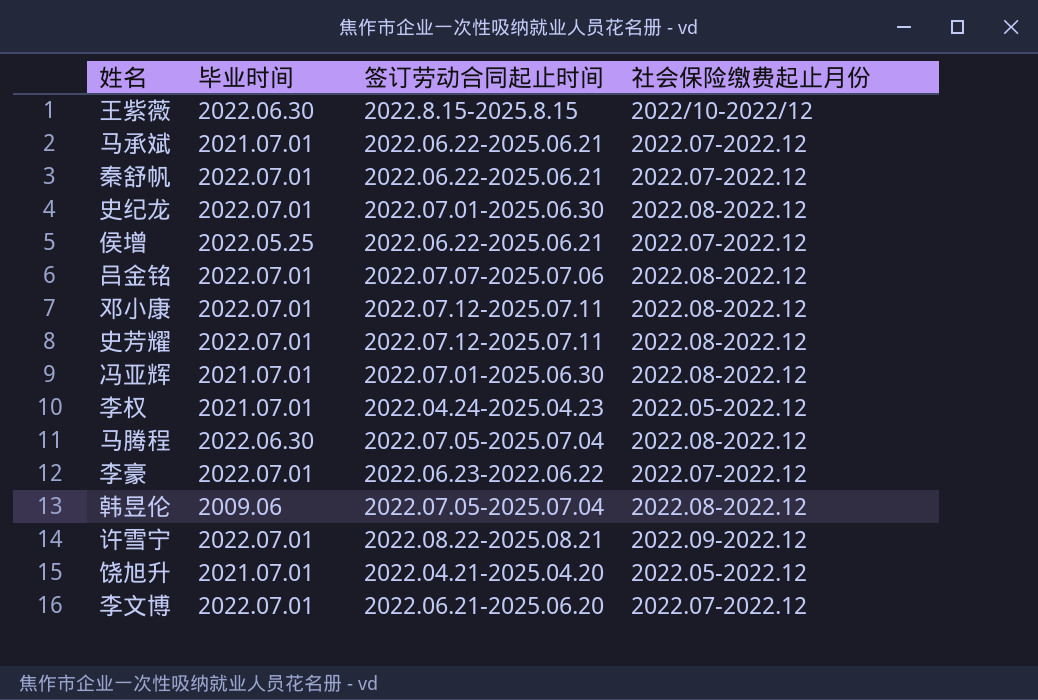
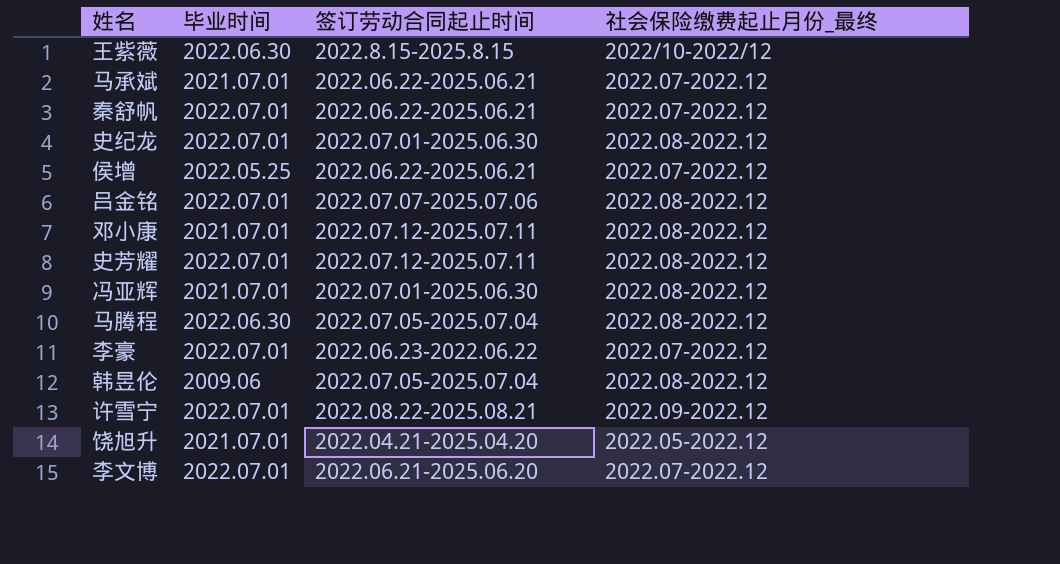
column name: 社会保险缴费起止月份 -> 社会保险缴费起止月份_最终
row 李权: 2021.07.01 | 2022.04.24-2025.04.23 | 2022.05-2022.12 -> none
邓小康 | 毕业时间: 2022.07.01 -> 2021.07.01

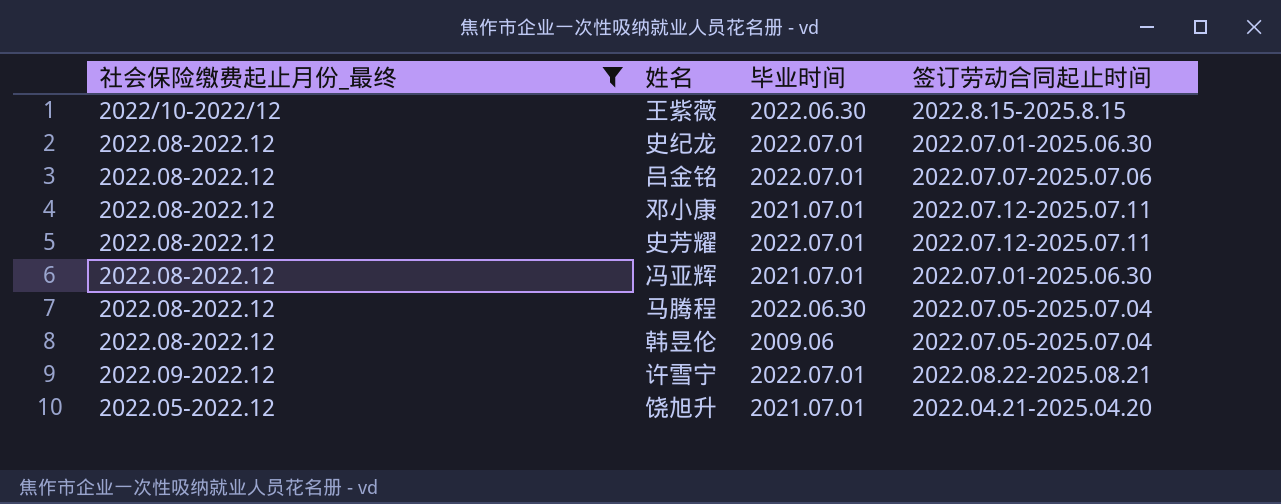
filter: none -> 社会保险缴费起止月份_最终 != 2022.07-2022.12
column 社会保险缴费起止月份_最终 | position: 4 -> 1

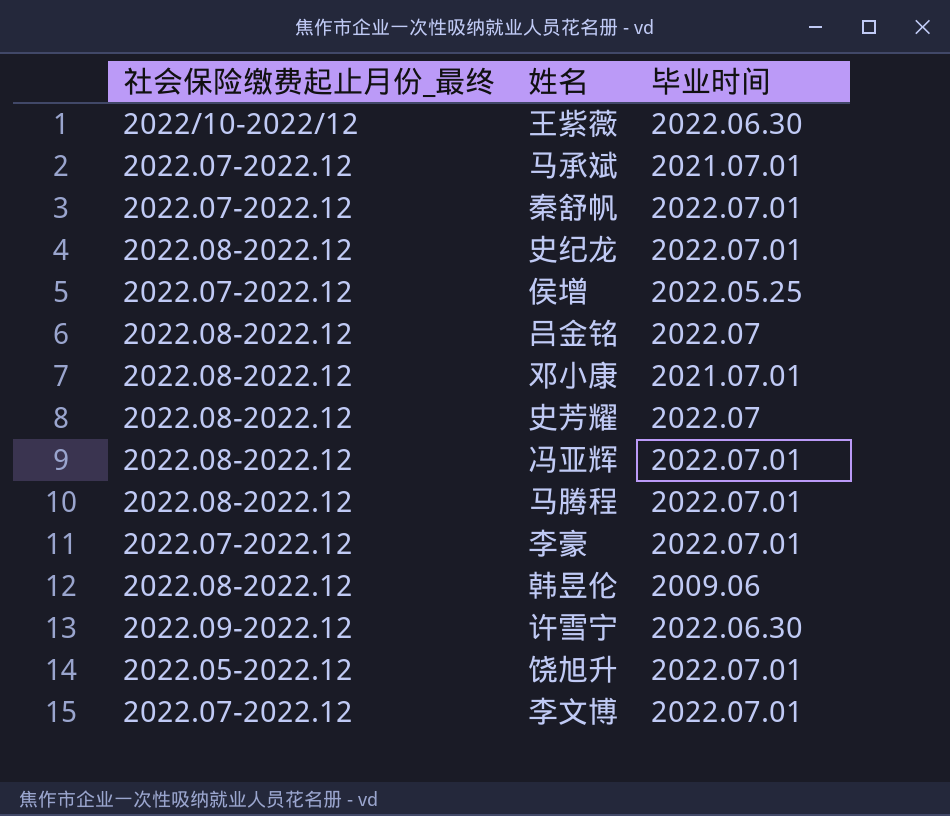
filter: 社会保险缴费起止月份_最终 != 2022.07-2022.12 -> none
column 签订劳动合同起止时间 | position: 4 -> none
吕金铭 | 毕业时间: 2022.07.01 -> 2022.07
史芳耀 | 毕业时间: 2022.07.01 -> 2022.07
冯亚辉 | 毕业时间: 2021.07.01 -> 2022.07.01
马腾程 | 毕业时间: 2022.06.30 -> 2022.07.01
许雪宁 | 毕业时间: 2022.07.01 -> 2022.06.30
饶旭升 | 毕业时间: 2021.07.01 -> 2022.07.01

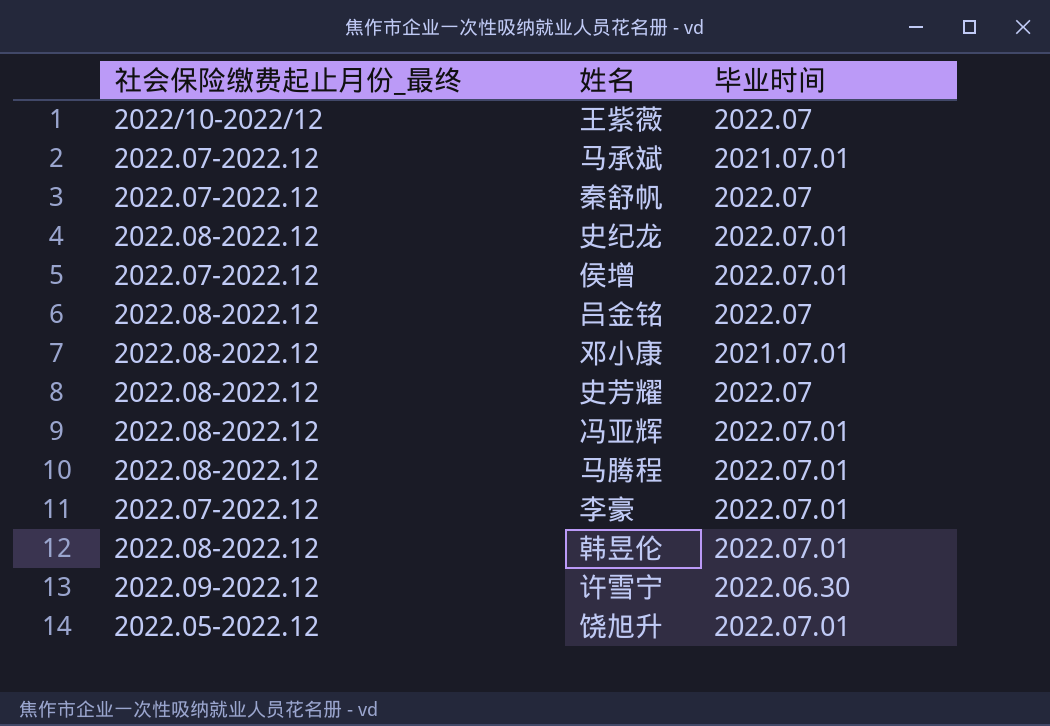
row 李文博: 2022.07-2022.12 | 2022.07.01 -> none
王紫薇 | 毕业时间: 2022.06.30 -> 2022.07
秦舒帆 | 毕业时间: 2022.07.01 -> 2022.07
侯增 | 毕业时间: 2022.05.25 -> 2022.07.01
韩昱伦 | 毕业时间: 2009.06 -> 2022.07.01

